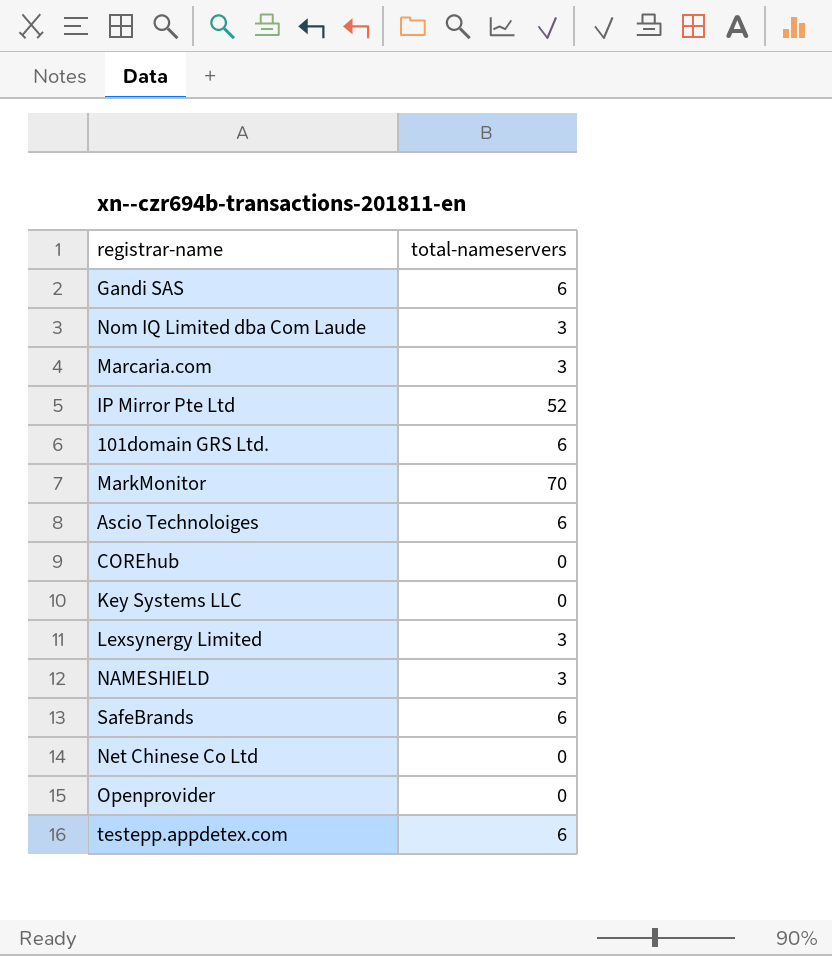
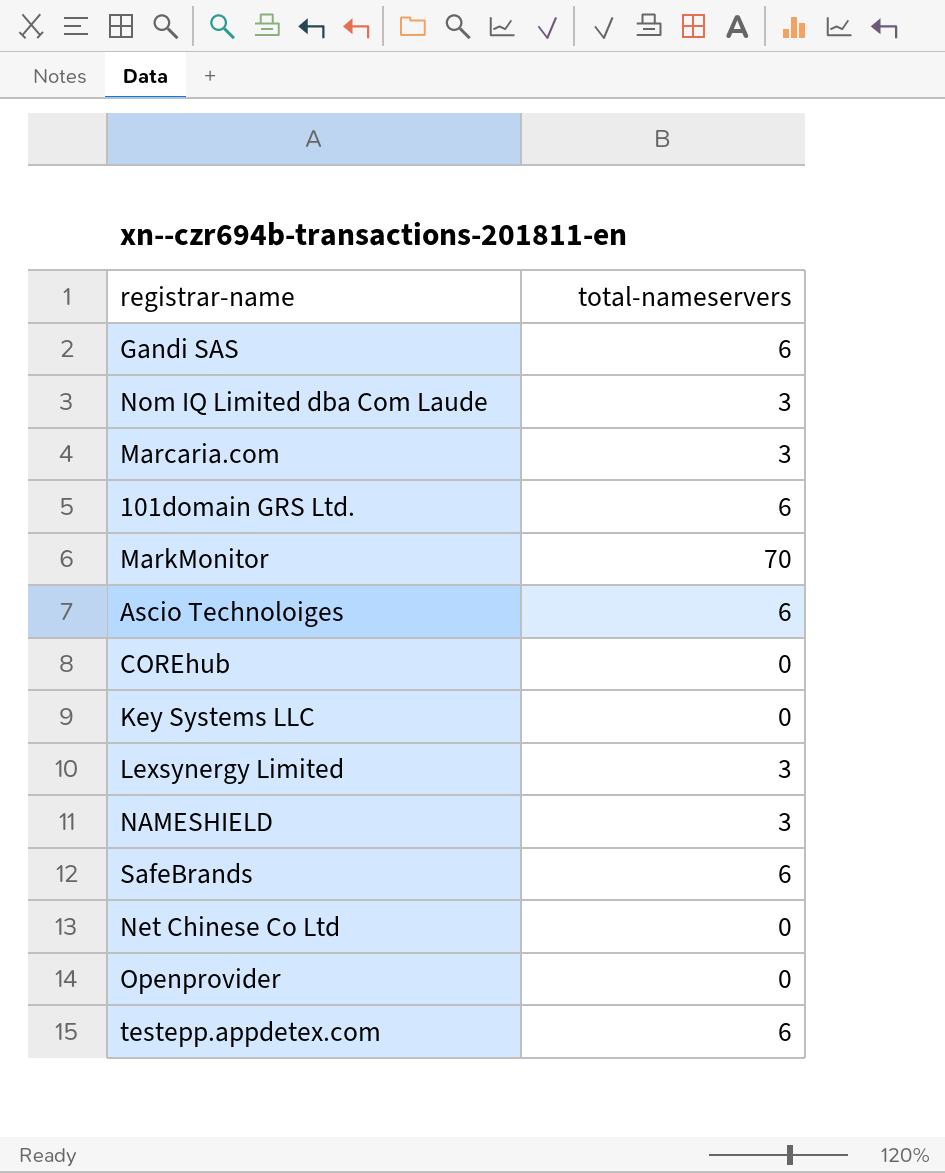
row IP Mirror Pte Ltd: 52 -> none

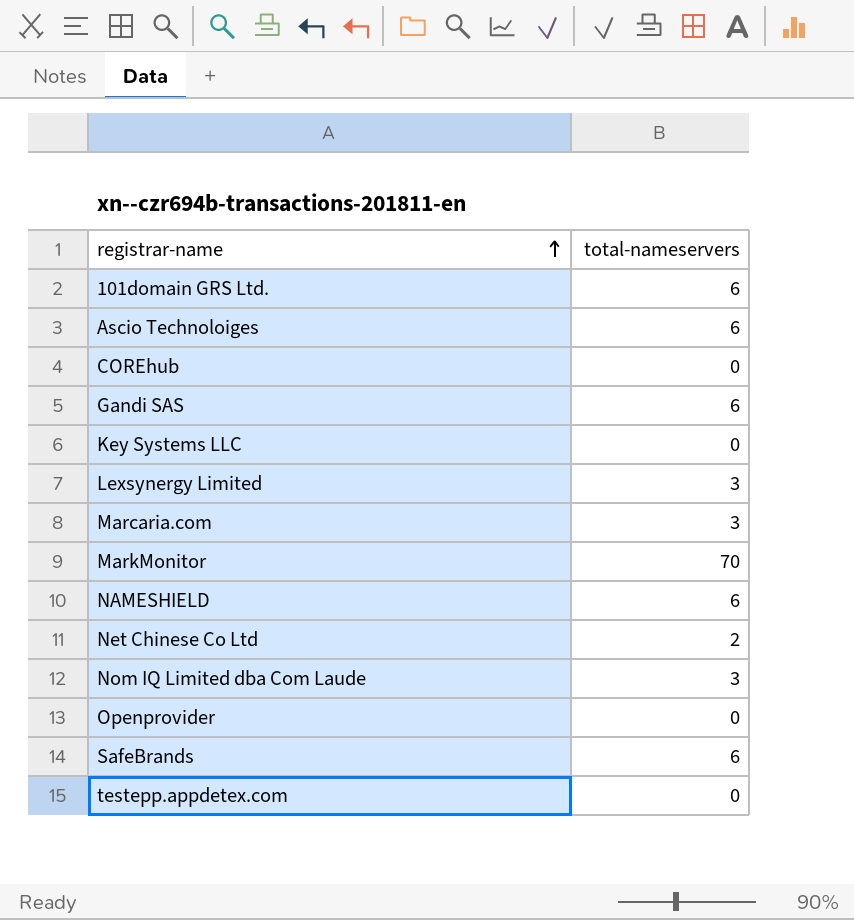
row order: none -> registrar-name ascending
NAMESHIELD | total-nameservers: 3 -> 6
Net Chinese Co Ltd | total-nameservers: 0 -> 2
testepp.appdetex.com | total-nameservers: 6 -> 0

